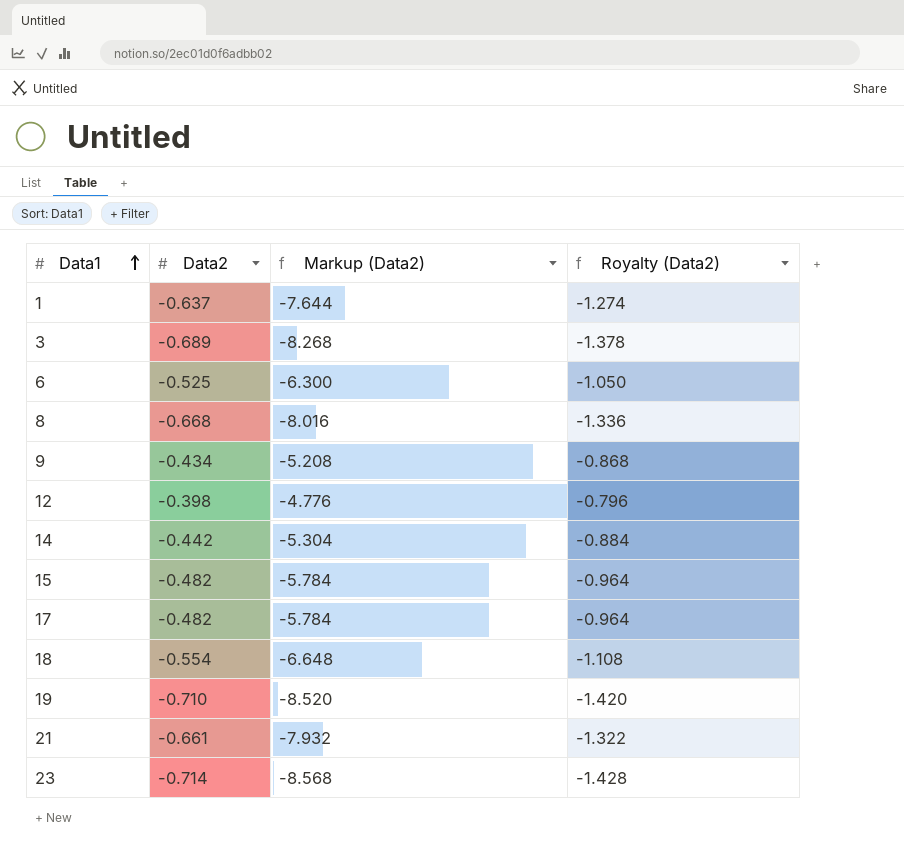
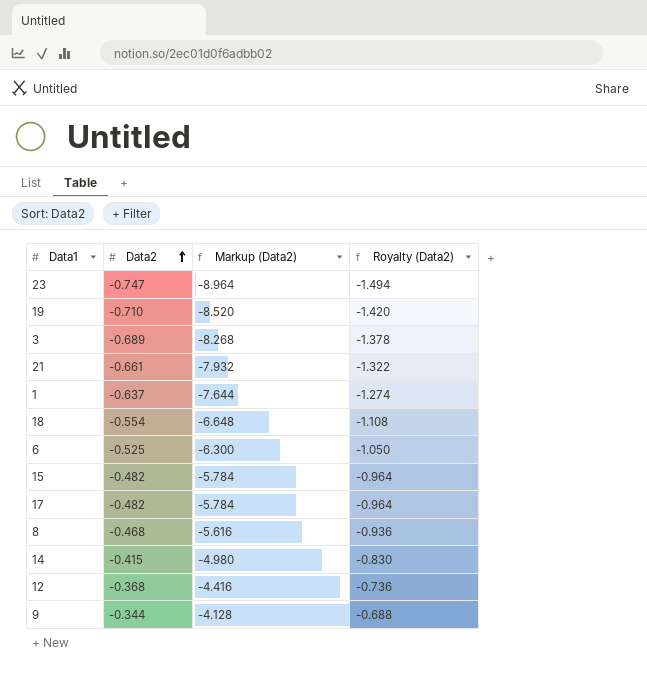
row order: Data1 ascending -> Data2 ascending
23 | Data2: -0.714 -> -0.747
23 | Markup (Data2): -8.568 -> -8.964
23 | Royalty (Data2): -1.428 -> -1.494
8 | Data2: -0.668 -> -0.468
8 | Markup (Data2): -8.016 -> -5.616
8 | Royalty (Data2): -1.336 -> -0.936
14 | Data2: -0.442 -> -0.415
14 | Markup (Data2): -5.304 -> -4.980
14 | Royalty (Data2): -0.884 -> -0.830
12 | Data2: -0.398 -> -0.368
12 | Markup (Data2): -4.776 -> -4.416
12 | Royalty (Data2): -0.796 -> -0.736
9 | Data2: -0.434 -> -0.344
9 | Markup (Data2): -5.208 -> -4.128
9 | Royalty (Data2): -0.868 -> -0.688

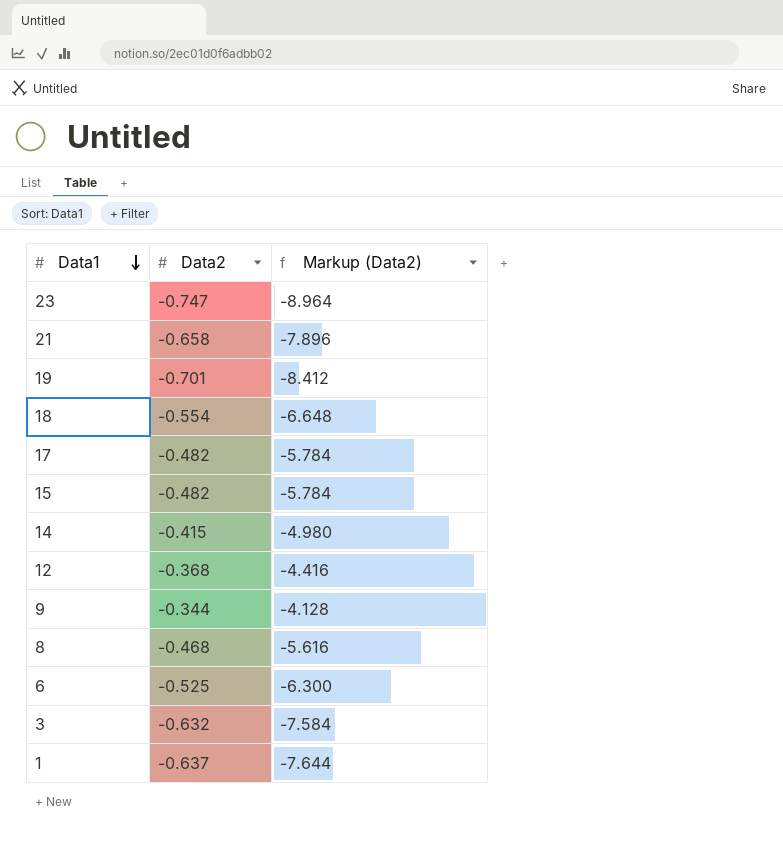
row order: Data2 ascending -> Data1 descending
column Royalty (Data2) | formula: [Data2] * 2 -> none
21 | Data2: -0.661 -> -0.658
21 | Markup (Data2): -7.932 -> -7.896
19 | Data2: -0.710 -> -0.701
19 | Markup (Data2): -8.520 -> -8.412
3 | Data2: -0.689 -> -0.632
3 | Markup (Data2): -8.268 -> -7.584

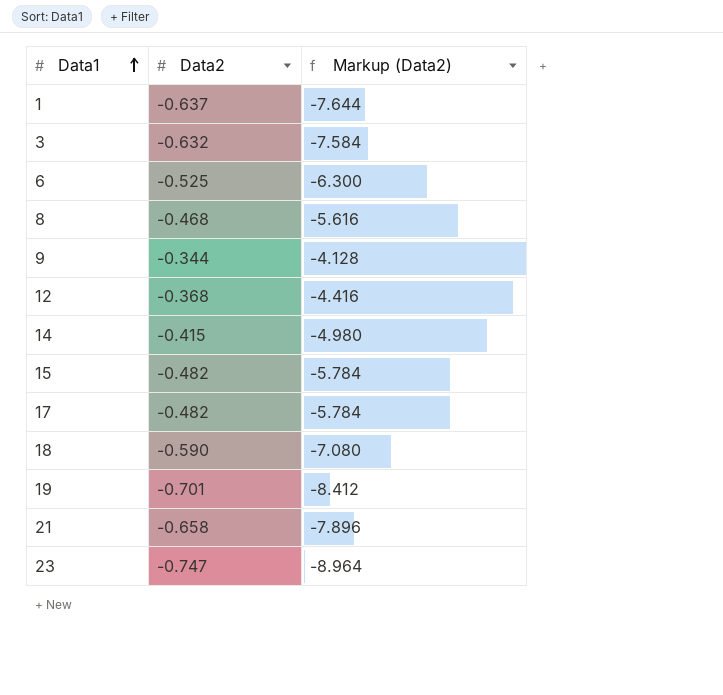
row order: Data1 descending -> Data1 ascending
18 | Data2: -0.554 -> -0.590
18 | Markup (Data2): -6.648 -> -7.080

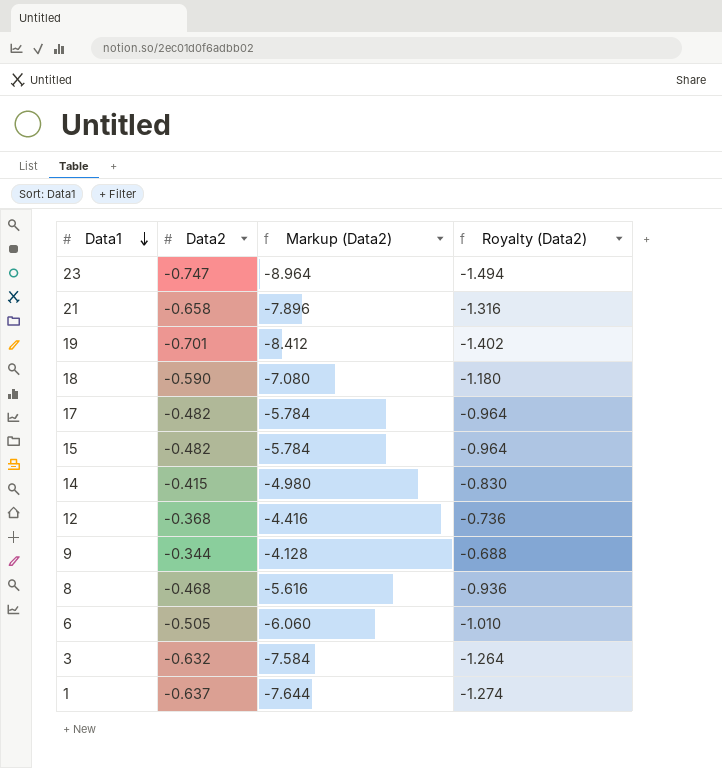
row order: Data1 ascending -> Data1 descending
column Royalty (Data2) | formula: none -> [Data2] * 2
6 | Data2: -0.525 -> -0.505
6 | Markup (Data2): -6.300 -> -6.060

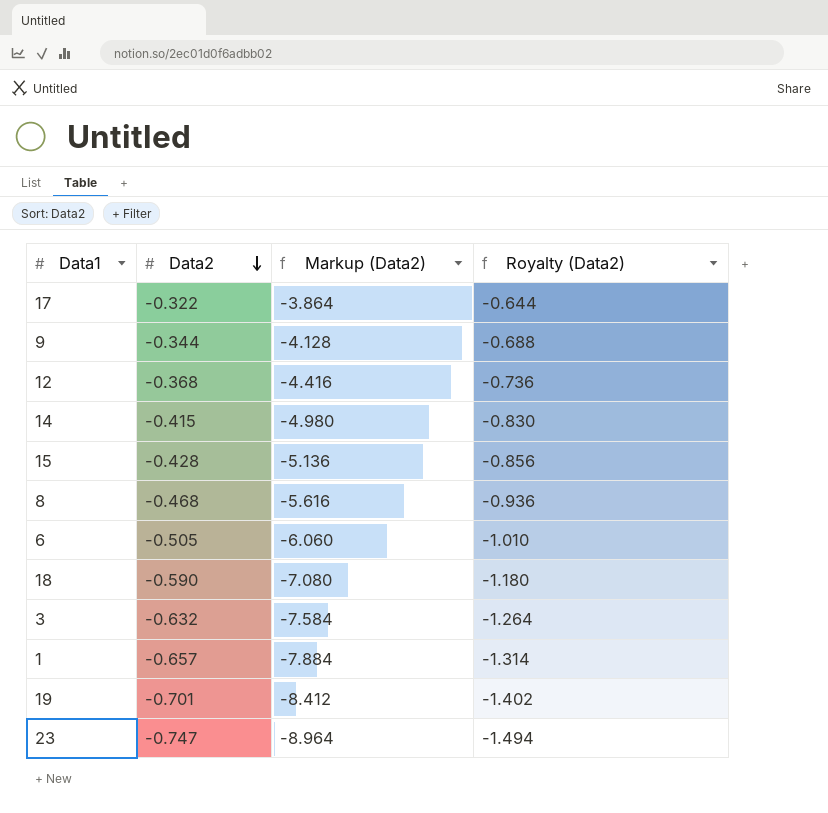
row order: Data1 descending -> Data2 descending
row 21: -0.658 | -7.896 | -1.316 -> none
17 | Data2: -0.482 -> -0.322
17 | Markup (Data2): -5.784 -> -3.864
17 | Royalty (Data2): -0.964 -> -0.644
15 | Data2: -0.482 -> -0.428
15 | Markup (Data2): -5.784 -> -5.136
15 | Royalty (Data2): -0.964 -> -0.856
1 | Data2: -0.637 -> -0.657
1 | Markup (Data2): -7.644 -> -7.884
1 | Royalty (Data2): -1.274 -> -1.314

